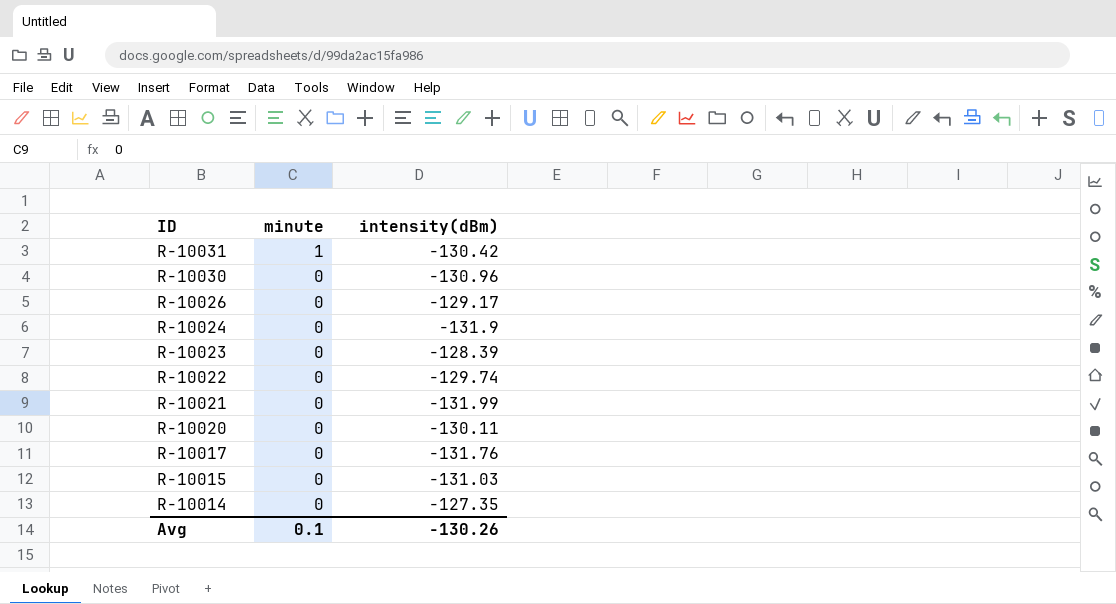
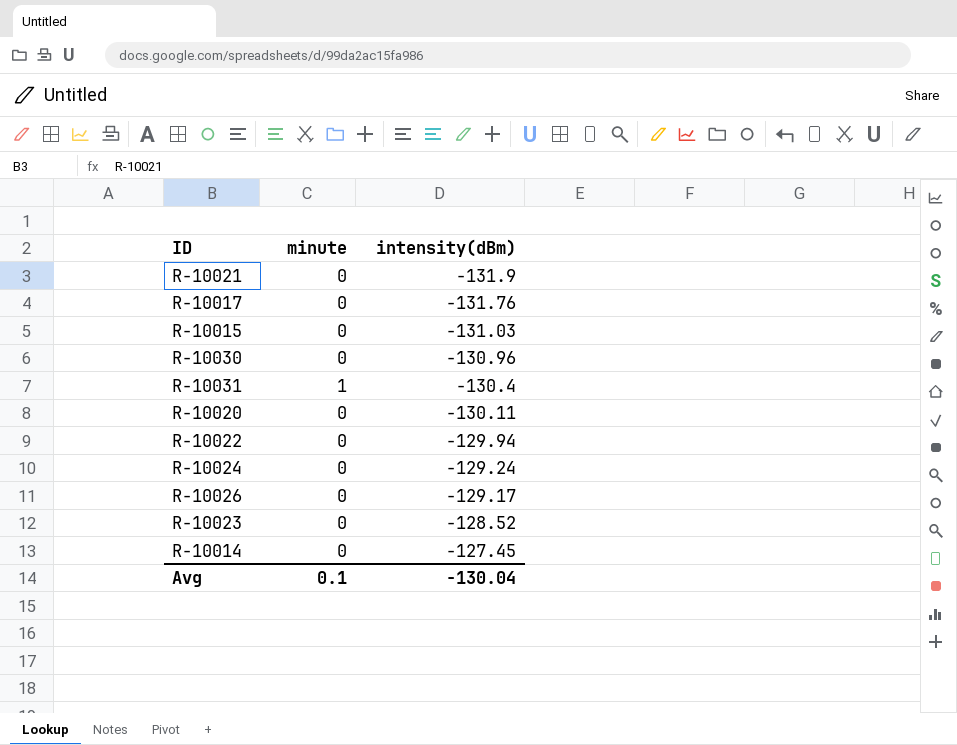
row order: ID descending -> intensity(dBm) ascending
R-10021 | intensity(dBm): -131.99 -> -131.9
R-10031 | intensity(dBm): -130.42 -> -130.4
R-10022 | intensity(dBm): -129.74 -> -129.94
R-10024 | intensity(dBm): -131.9 -> -129.24
R-10023 | intensity(dBm): -128.39 -> -128.52
R-10014 | intensity(dBm): -127.35 -> -127.45
Avg | intensity(dBm): -130.26 -> -130.04

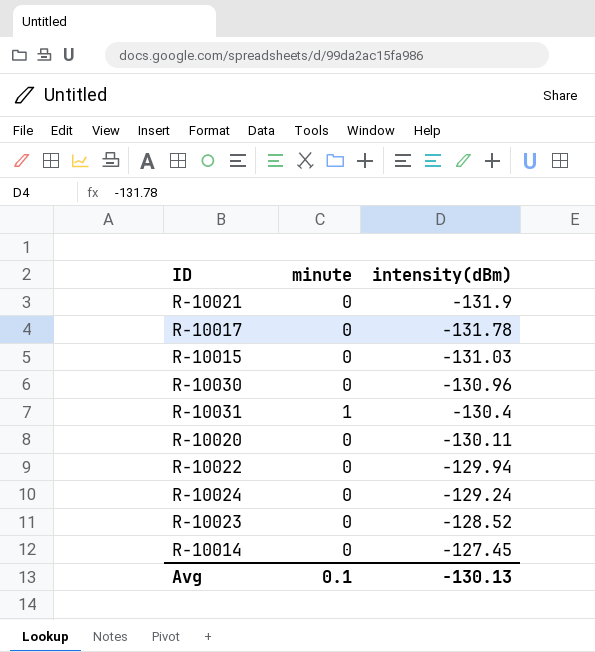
row R-10026: 0 | -129.17 -> none
R-10017 | intensity(dBm): -131.76 -> -131.78
Avg | intensity(dBm): -130.04 -> -130.13

